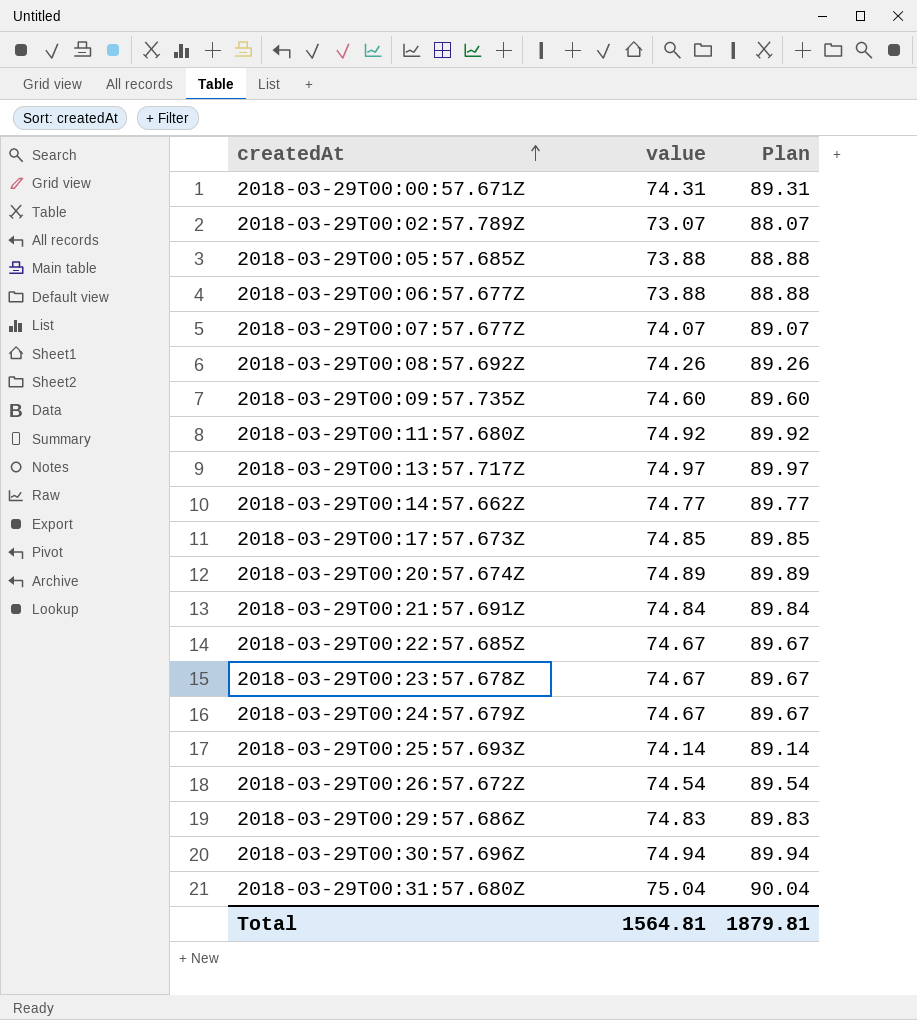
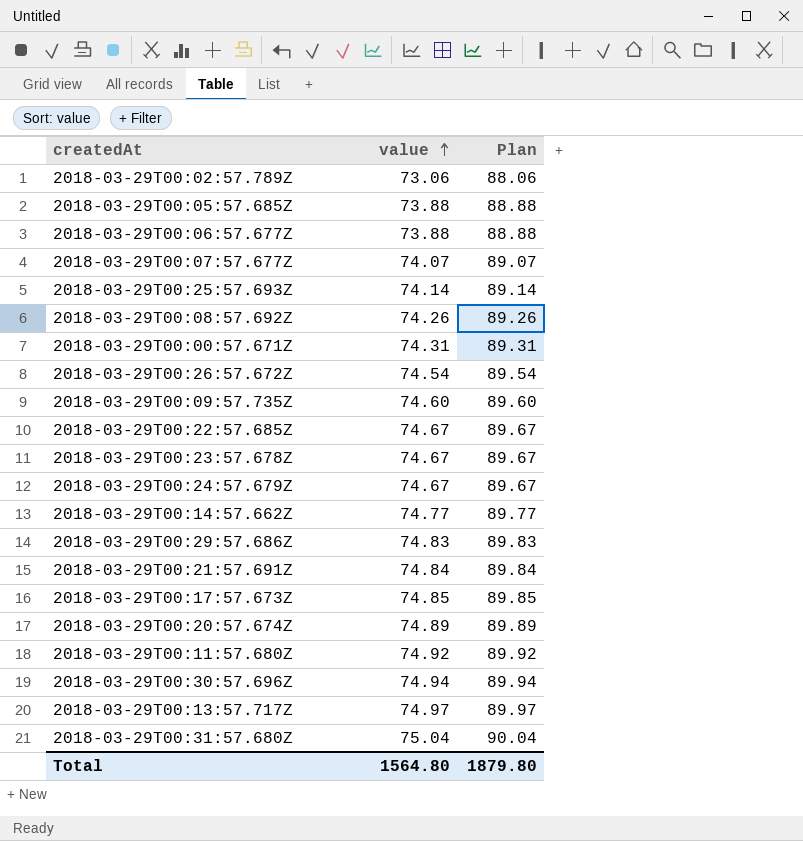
row order: createdAt ascending -> value ascending
2018-03-29T00:02:57.789Z | value: 73.07 -> 73.06
2018-03-29T00:02:57.789Z | Plan: 88.07 -> 88.06
Total | value: 1564.81 -> 1564.80
Total | Plan: 1879.81 -> 1879.80

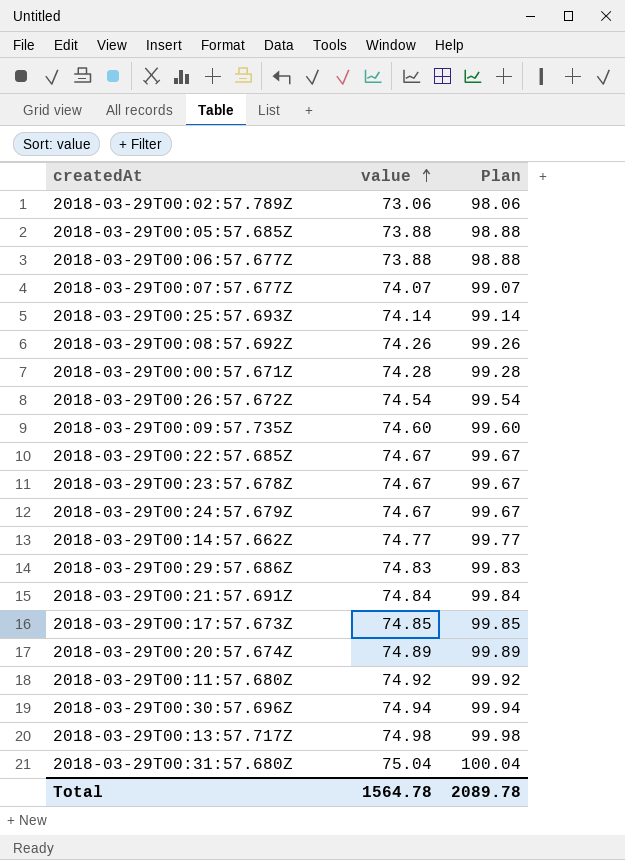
column Plan | formula: [value] + 15 -> [value] + 25
2018-03-29T00:00:57.671Z | value: 74.31 -> 74.28
2018-03-29T00:13:57.717Z | value: 74.97 -> 74.98
Total | value: 1564.80 -> 1564.78
Total | Plan: 1879.80 -> 2089.78

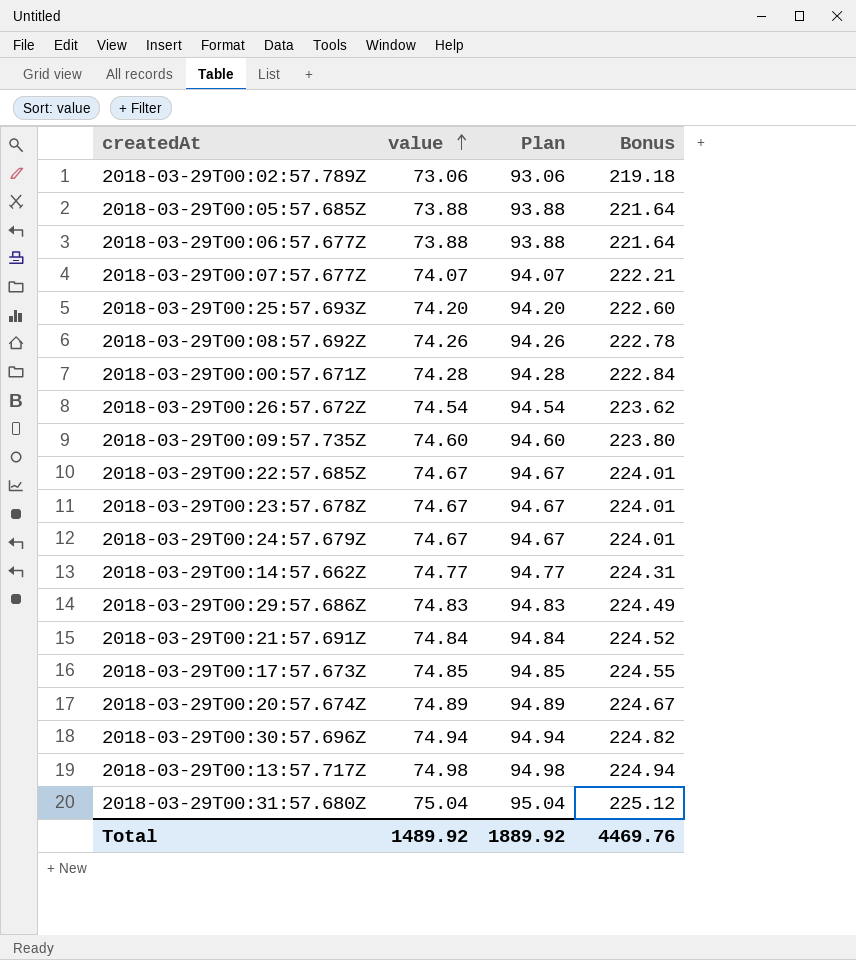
column Plan | formula: [value] + 25 -> [value] + 20
column Bonus | formula: none -> [value] * 3
row 2018-03-29T00:11:57.680Z: 74.92 | 99.92 -> none
2018-03-29T00:25:57.693Z | value: 74.14 -> 74.20
Total | value: 1564.78 -> 1489.92
Total | Plan: 2089.78 -> 1889.92

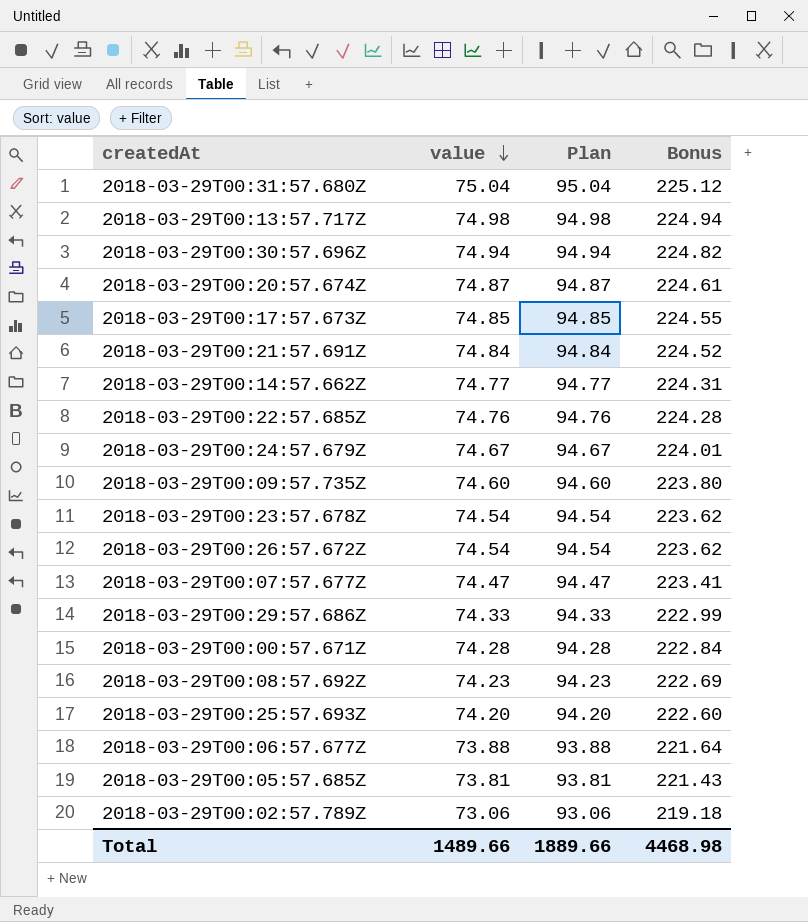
row order: value ascending -> value descending
2018-03-29T00:20:57.674Z | value: 74.89 -> 74.87
2018-03-29T00:20:57.674Z | Plan: 94.89 -> 94.87
2018-03-29T00:20:57.674Z | Bonus: 224.67 -> 224.61
2018-03-29T00:22:57.685Z | value: 74.67 -> 74.76
2018-03-29T00:22:57.685Z | Plan: 94.67 -> 94.76
2018-03-29T00:22:57.685Z | Bonus: 224.01 -> 224.28
2018-03-29T00:23:57.678Z | value: 74.67 -> 74.54
2018-03-29T00:23:57.678Z | Plan: 94.67 -> 94.54
2018-03-29T00:23:57.678Z | Bonus: 224.01 -> 223.62
2018-03-29T00:07:57.677Z | value: 74.07 -> 74.47
2018-03-29T00:07:57.677Z | Plan: 94.07 -> 94.47
2018-03-29T00:07:57.677Z | Bonus: 222.21 -> 223.41
2018-03-29T00:29:57.686Z | value: 74.83 -> 74.33
2018-03-29T00:29:57.686Z | Plan: 94.83 -> 94.33
2018-03-29T00:29:57.686Z | Bonus: 224.49 -> 222.99
2018-03-29T00:08:57.692Z | value: 74.26 -> 74.23
2018-03-29T00:08:57.692Z | Plan: 94.26 -> 94.23
2018-03-29T00:08:57.692Z | Bonus: 222.78 -> 222.69
2018-03-29T00:05:57.685Z | value: 73.88 -> 73.81
2018-03-29T00:05:57.685Z | Plan: 93.88 -> 93.81
2018-03-29T00:05:57.685Z | Bonus: 221.64 -> 221.43
Total | value: 1489.92 -> 1489.66
Total | Plan: 1889.92 -> 1889.66
Total | Bonus: 4469.76 -> 4468.98

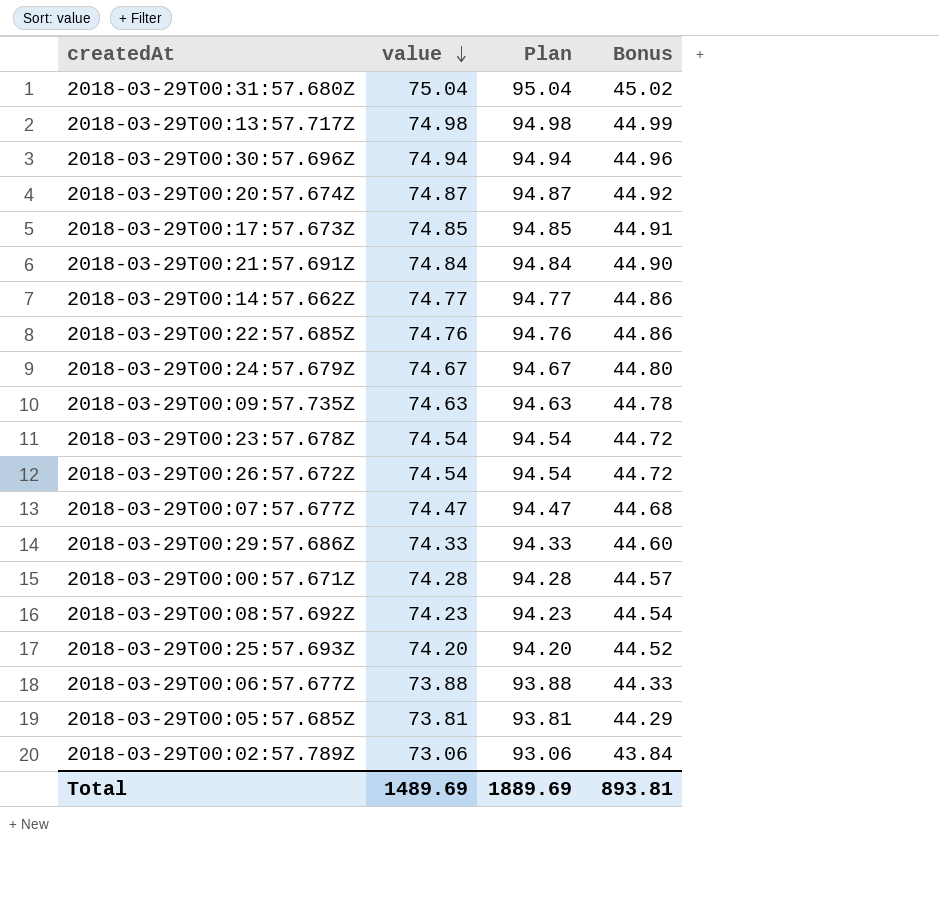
column Bonus | formula: [value] * 3 -> [value] * 0.6
2018-03-29T00:09:57.735Z | value: 74.60 -> 74.63
2018-03-29T00:09:57.735Z | Plan: 94.60 -> 94.63
Total | value: 1489.66 -> 1489.69
Total | Plan: 1889.66 -> 1889.69
Total | Bonus: 4468.98 -> 893.81

